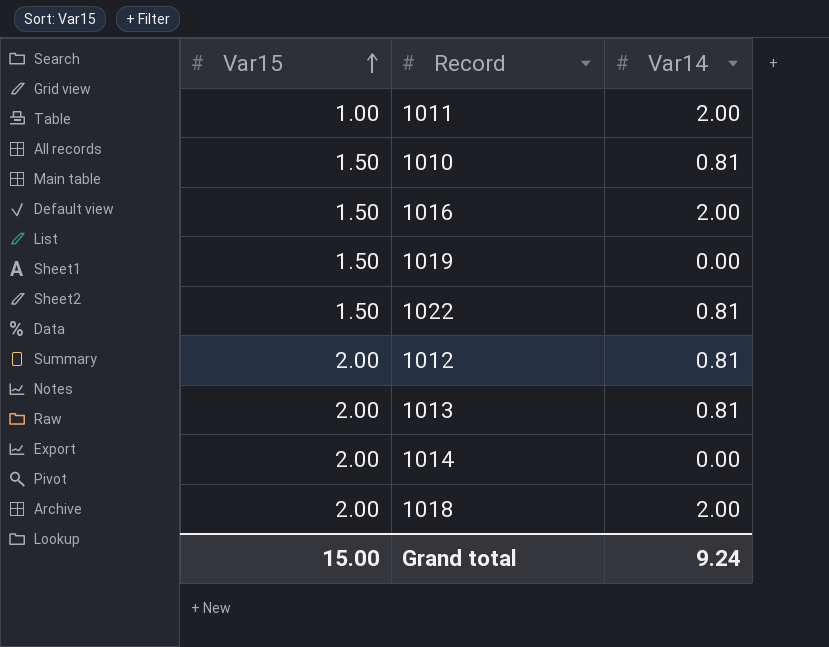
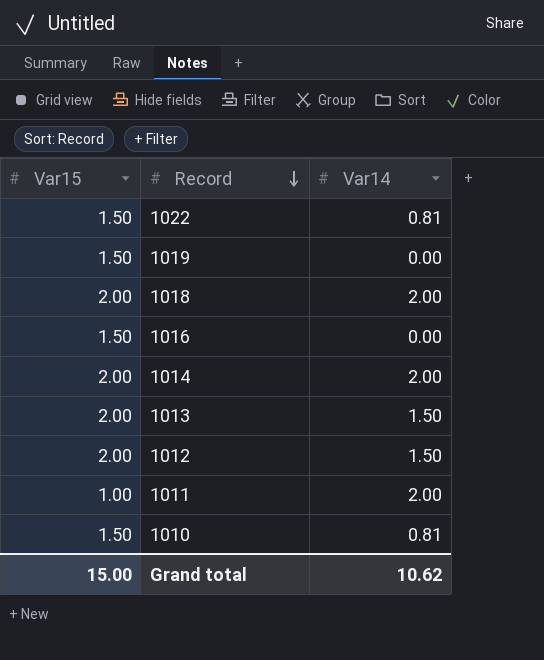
row order: Var15 ascending -> Record descending
1016 | Var14: 2.00 -> 0.00
1014 | Var14: 0.00 -> 2.00
1013 | Var14: 0.81 -> 1.50
1012 | Var14: 0.81 -> 1.50
Grand total | Var14: 9.24 -> 10.62

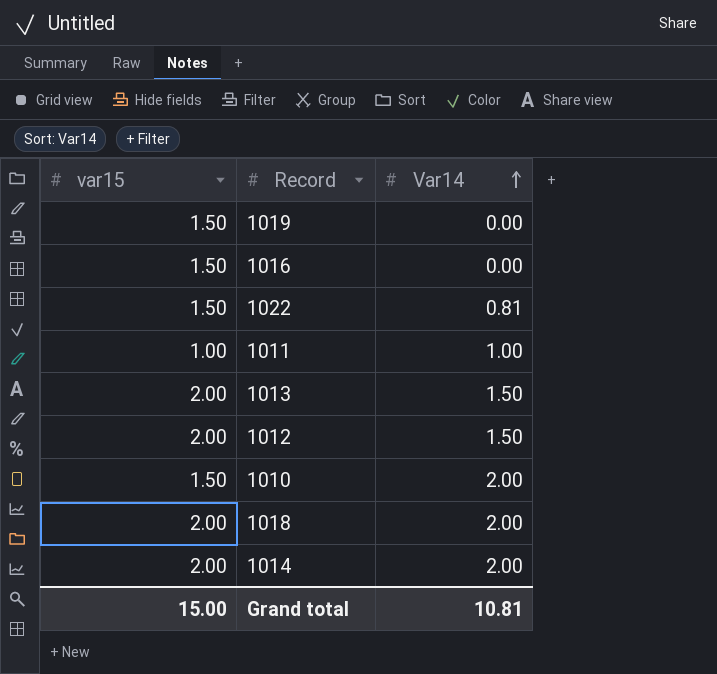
row order: Record descending -> Var14 ascending
column name: Var15 -> var15
1011 | Var14: 2.00 -> 1.00
1010 | Var14: 0.81 -> 2.00
Grand total | Var14: 10.62 -> 10.81

